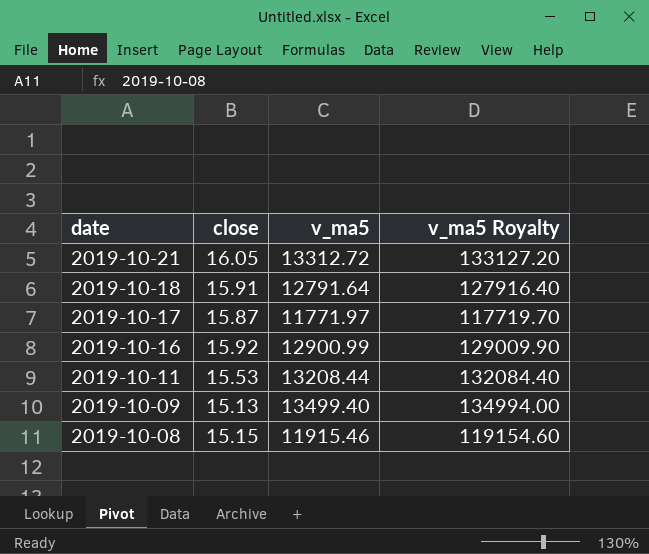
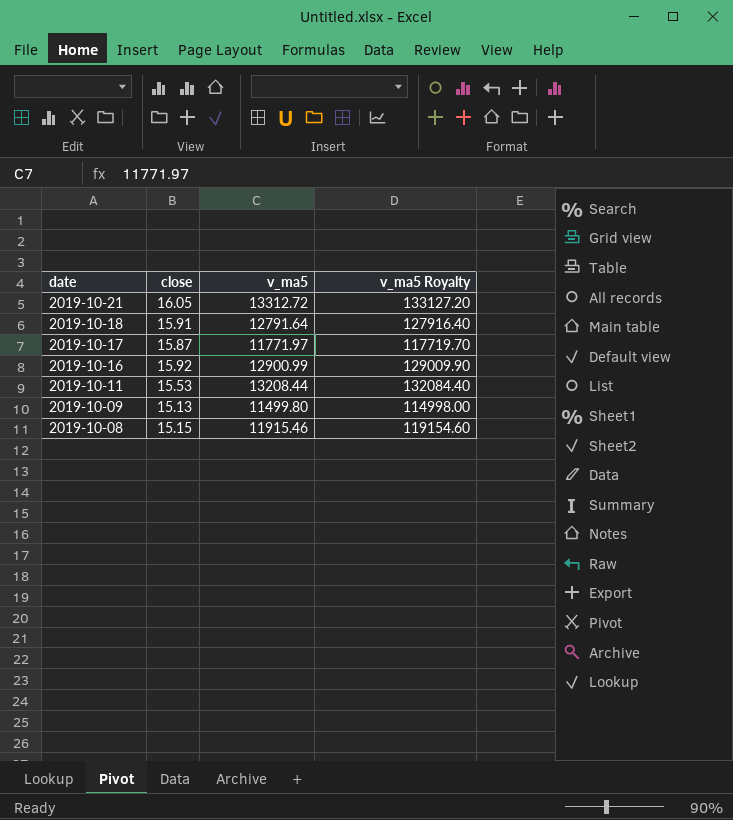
2019-10-09 | v_ma5: 13499.40 -> 11499.80
2019-10-09 | v_ma5 Royalty: 134994.00 -> 114998.00

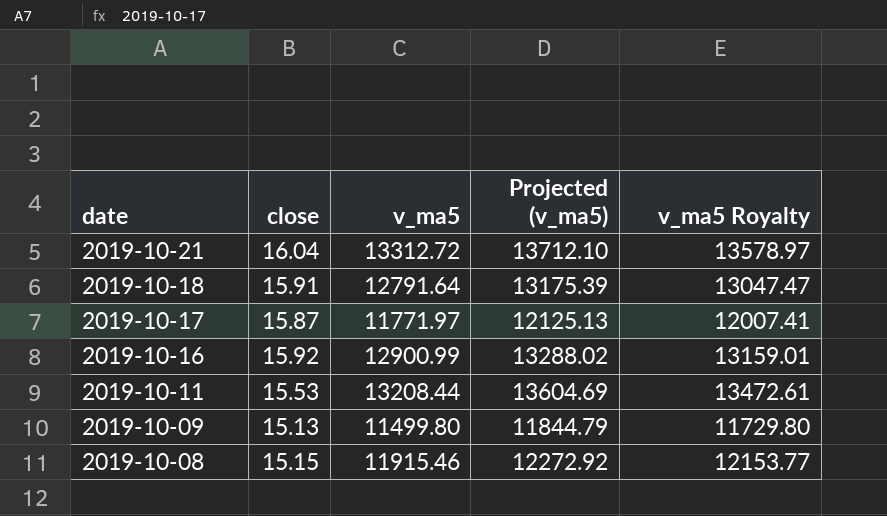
column Projected (v_ma5) | formula: none -> [v_ma5] * 1.03
column v_ma5 Royalty | formula: [v_ma5] * 10 -> [v_ma5] * 1.02
2019-10-21 | close: 16.05 -> 16.04

